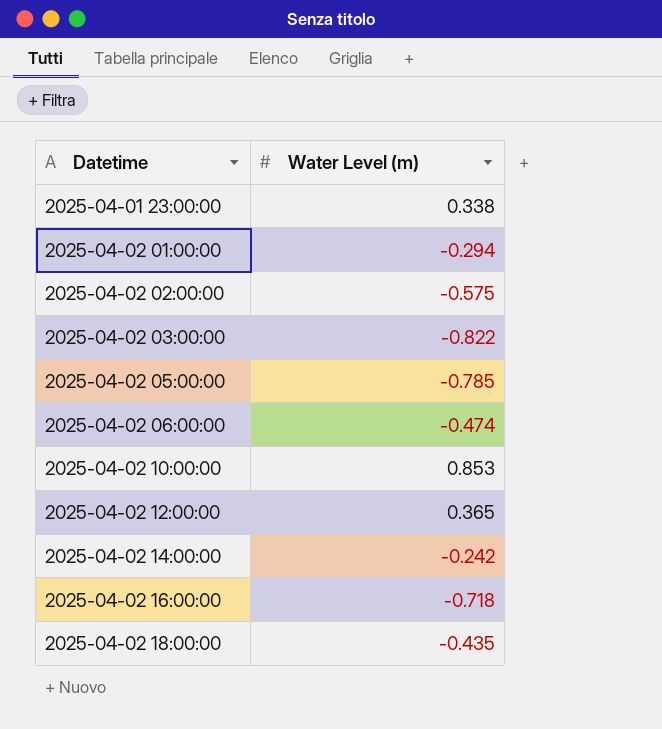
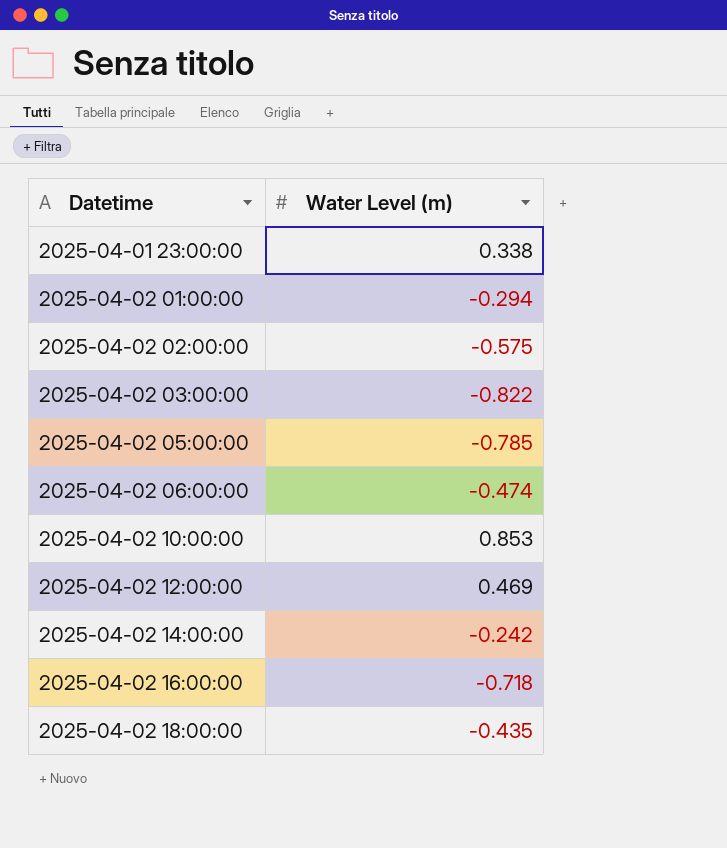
2025-04-02 12:00:00 | Water Level (m): 0.365 -> 0.469

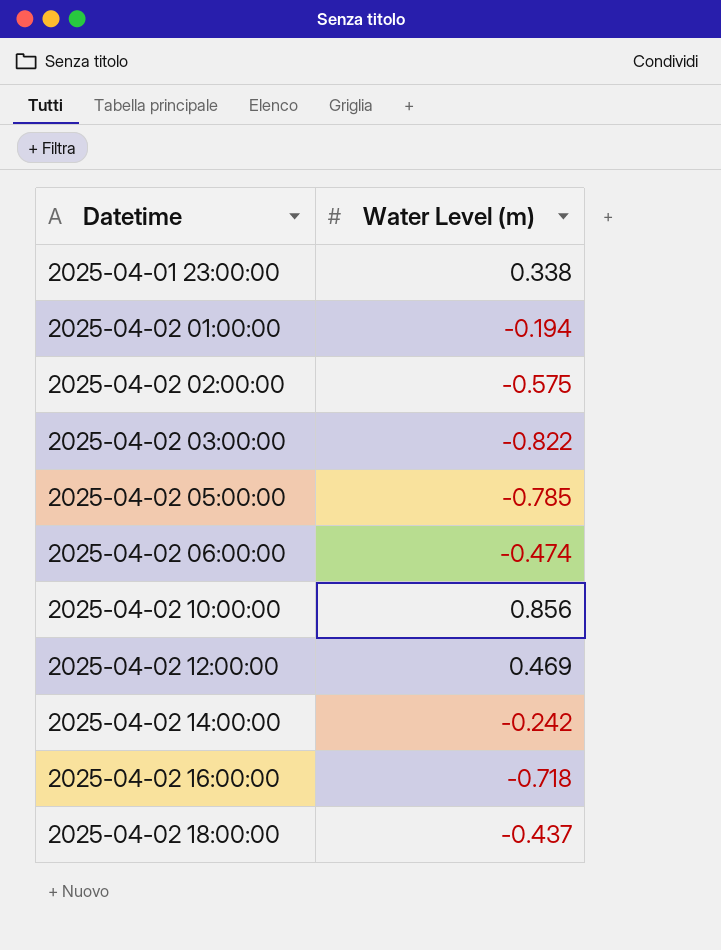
2025-04-02 01:00:00 | Water Level (m): -0.294 -> -0.194
2025-04-02 10:00:00 | Water Level (m): 0.853 -> 0.856
2025-04-02 18:00:00 | Water Level (m): -0.435 -> -0.437

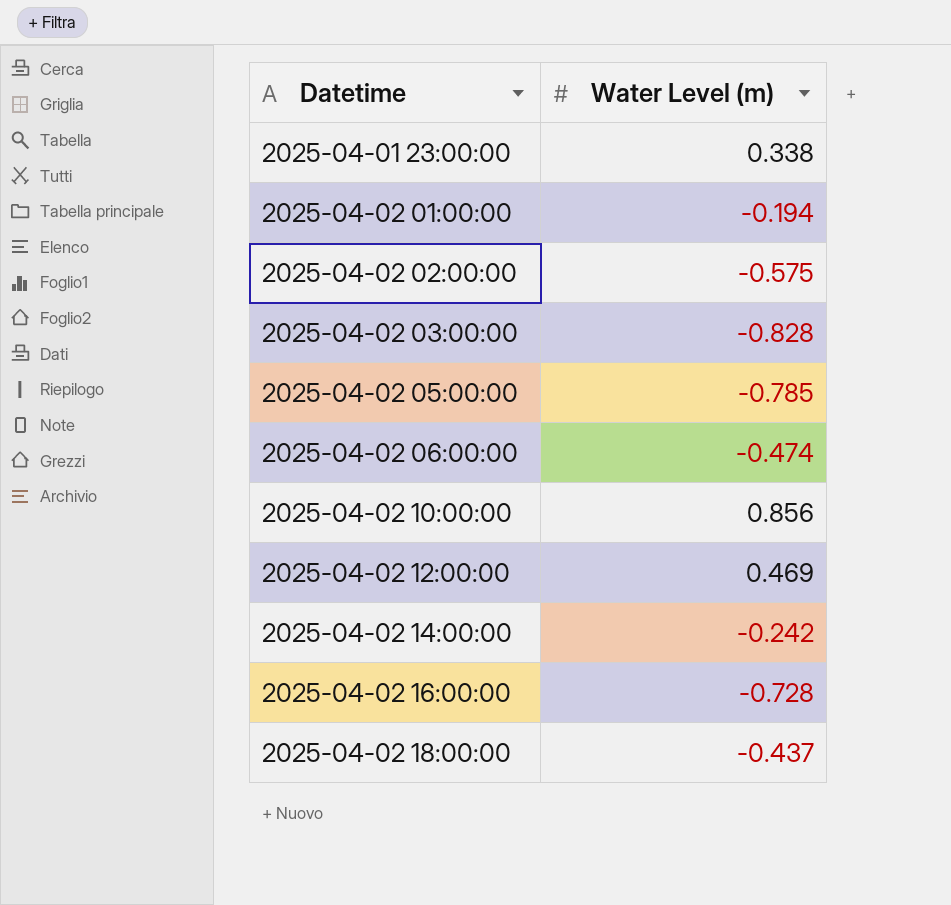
2025-04-02 03:00:00 | Water Level (m): -0.822 -> -0.828
2025-04-02 16:00:00 | Water Level (m): -0.718 -> -0.728

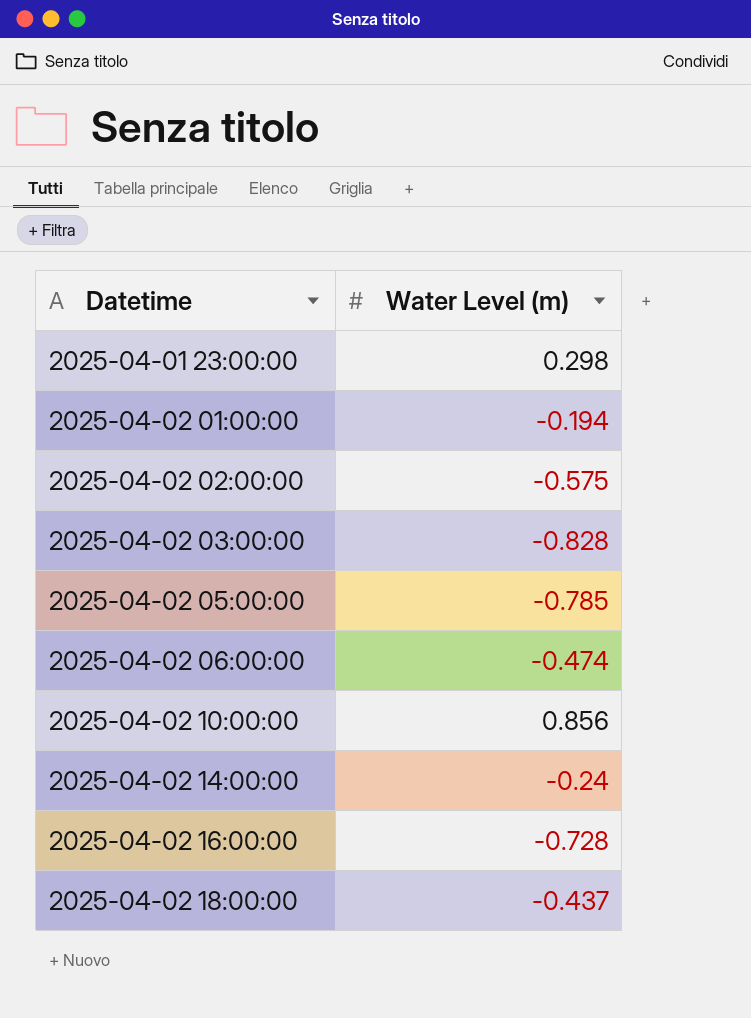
row 2025-04-02 12:00:00: 0.469 -> none
2025-04-01 23:00:00 | Water Level (m): 0.338 -> 0.298
2025-04-02 14:00:00 | Water Level (m): -0.242 -> -0.24

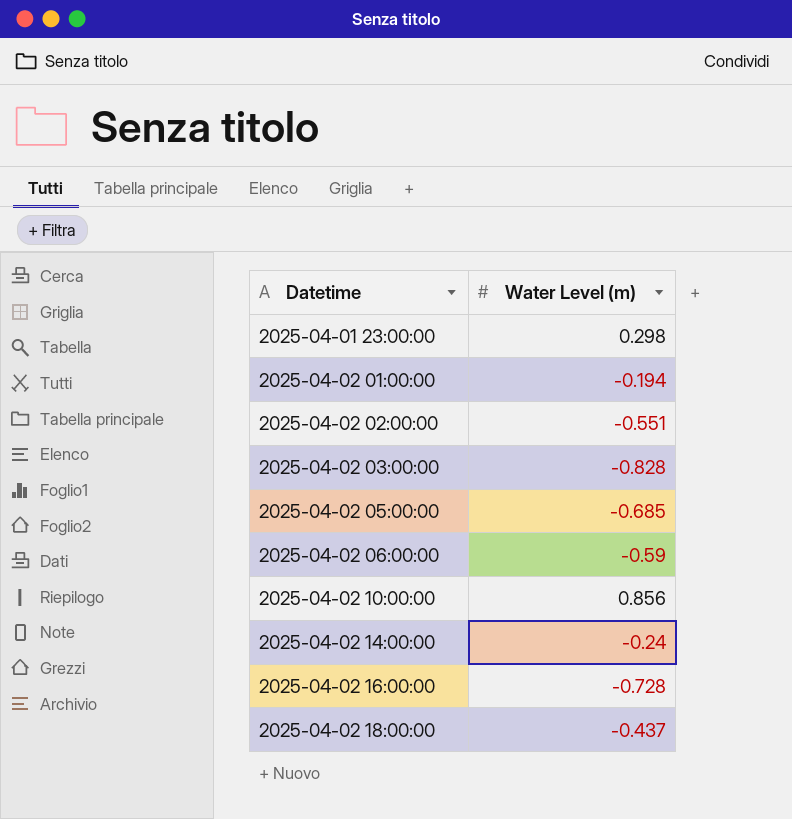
2025-04-02 02:00:00 | Water Level (m): -0.575 -> -0.551
2025-04-02 05:00:00 | Water Level (m): -0.785 -> -0.685
2025-04-02 06:00:00 | Water Level (m): -0.474 -> -0.59

